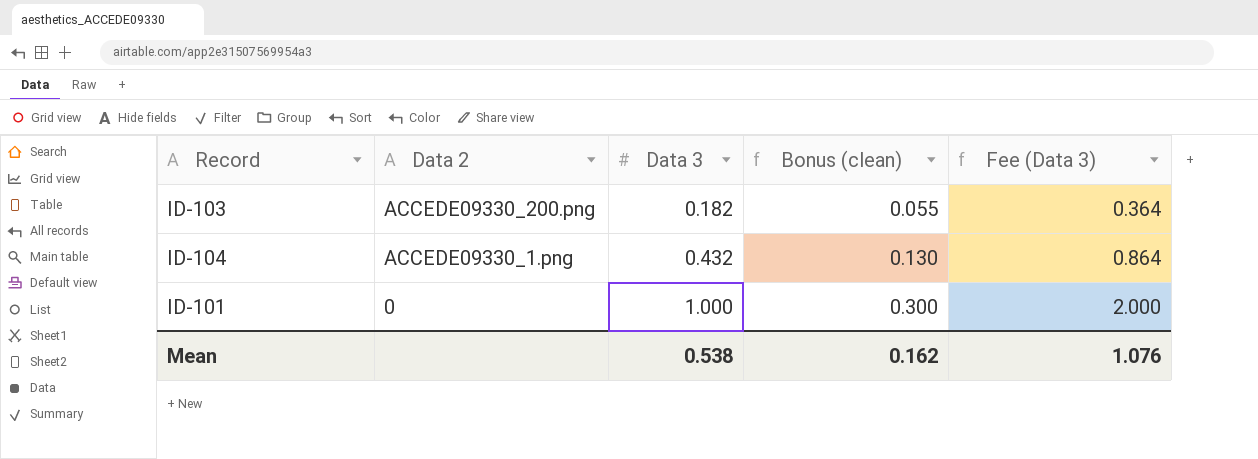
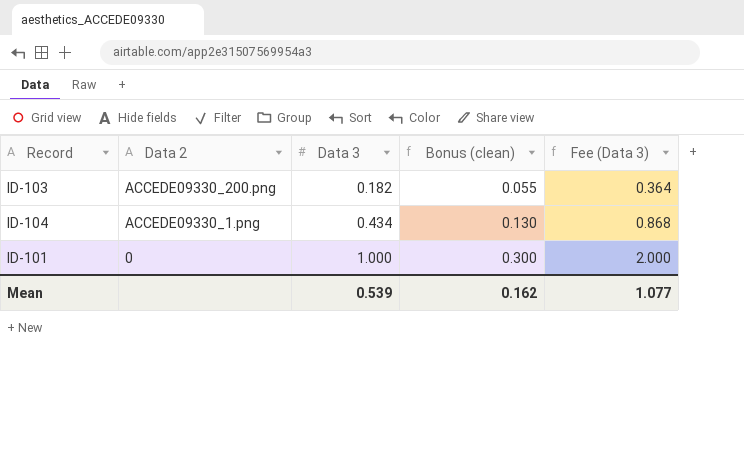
ID-104 | Data 3: 0.432 -> 0.434
ID-104 | Fee (Data 3): 0.864 -> 0.868
Mean | Data 3: 0.538 -> 0.539
Mean | Fee (Data 3): 1.076 -> 1.077

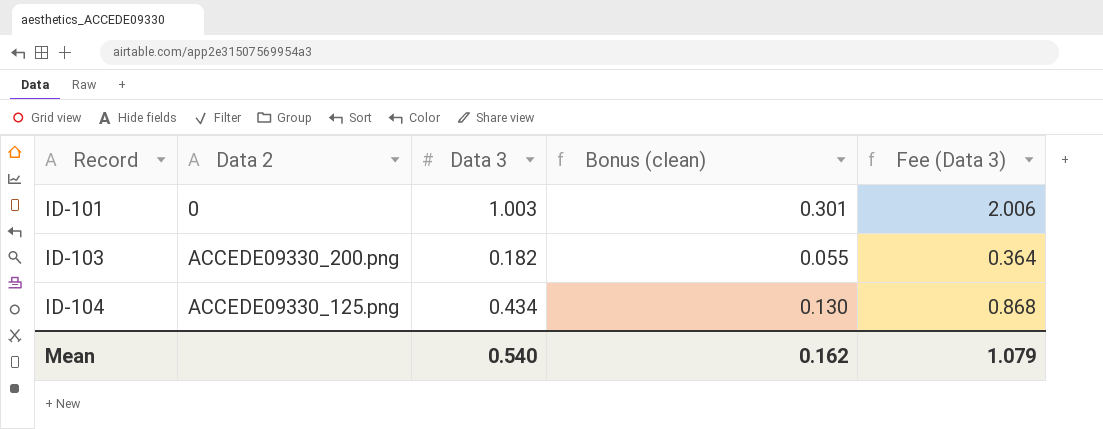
row order: Data 2 descending -> Record ascending
ID-101 | Data 3: 1.000 -> 1.003
ID-101 | Bonus (clean): 0.300 -> 0.301
ID-101 | Fee (Data 3): 2.000 -> 2.006
ID-104 | Data 2: ACCEDE09330_1.png -> ACCEDE09330_125.png
Mean | Data 3: 0.539 -> 0.540
Mean | Fee (Data 3): 1.077 -> 1.079

